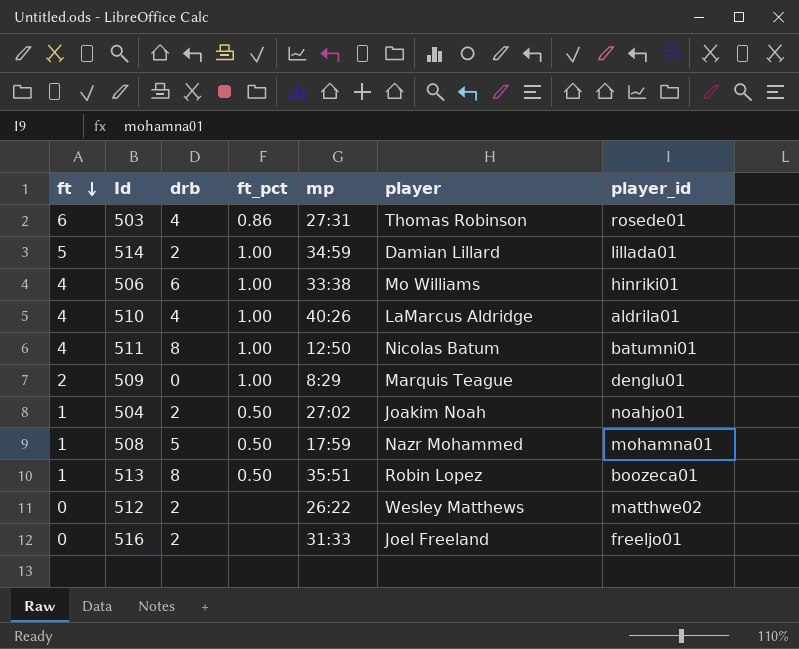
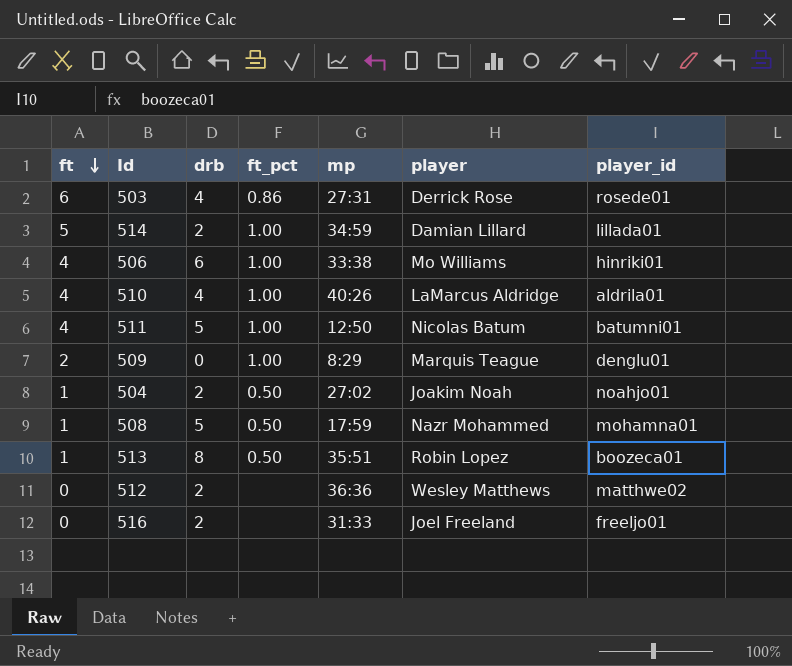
503 | player: Thomas Robinson -> Derrick Rose
511 | drb: 8 -> 5
512 | mp: 26:22 -> 36:36

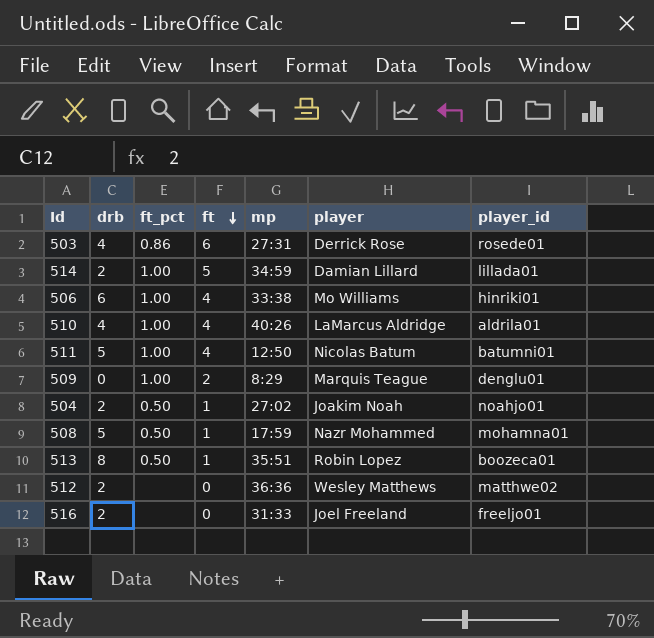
column ft | position: 1 -> 4

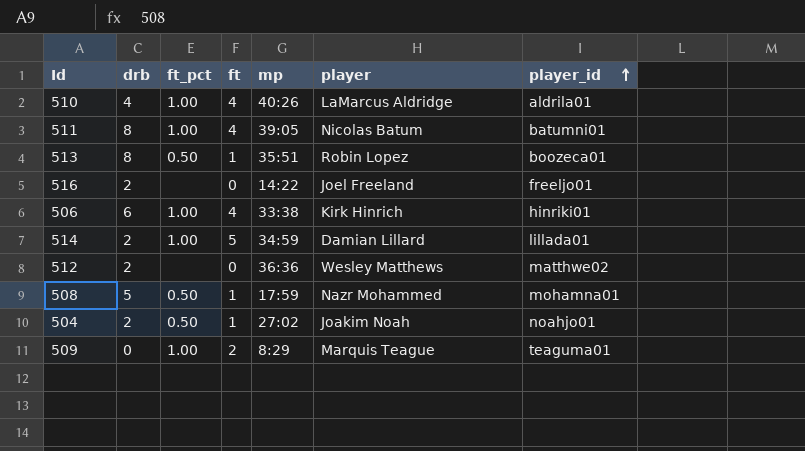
row order: ft descending -> player_id ascending
row 503: 4 | 0.86 | 6 | 27:31 | Derrick Rose | rosede01 -> none
511 | drb: 5 -> 8
511 | mp: 12:50 -> 39:05
516 | mp: 31:33 -> 14:22
506 | player: Mo Williams -> Kirk Hinrich
509 | player_id: denglu01 -> teaguma01

